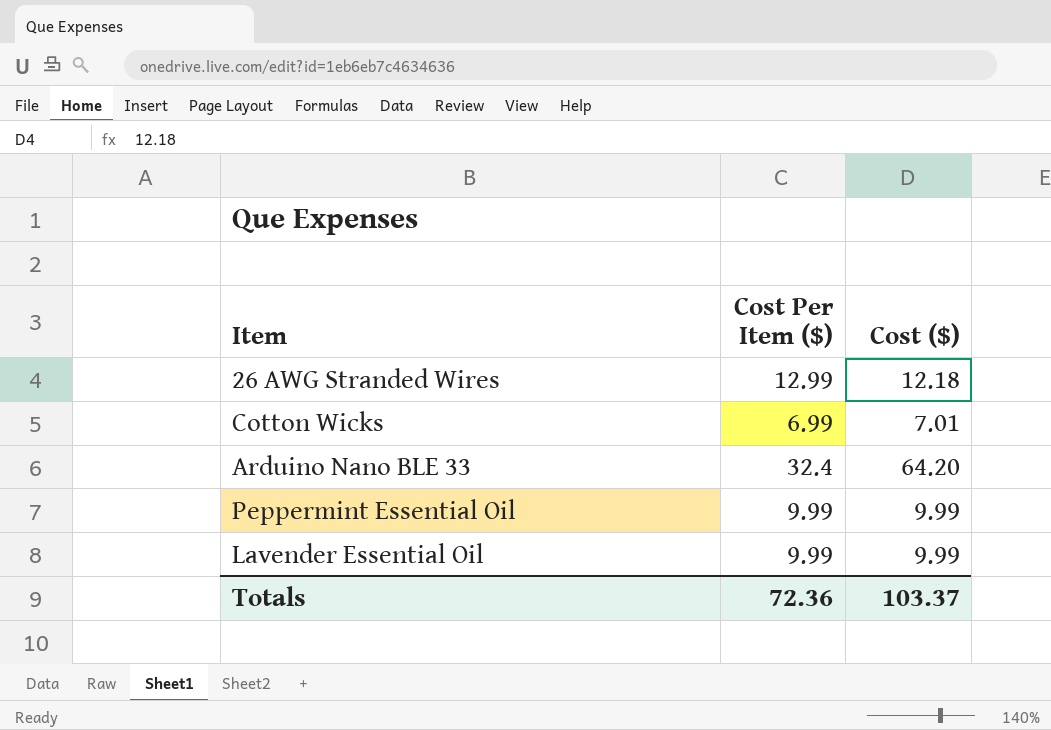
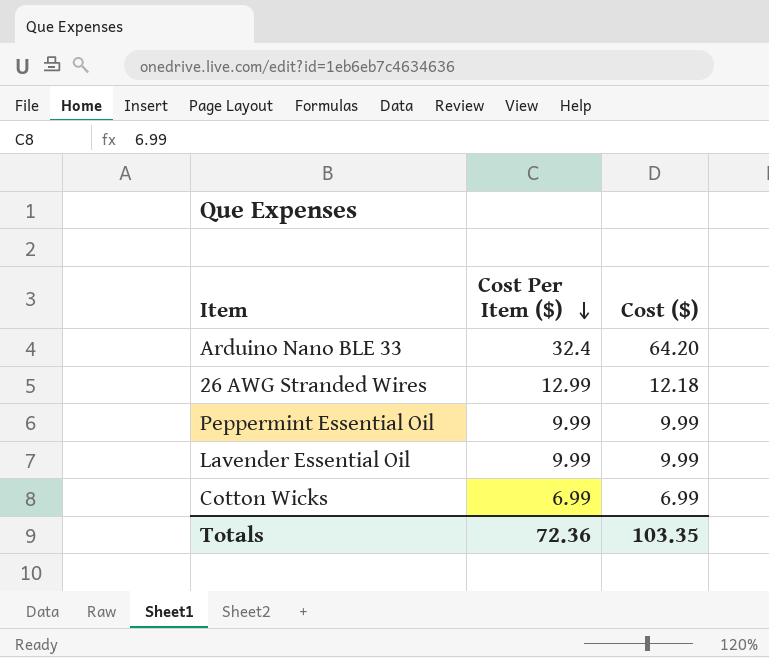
row order: none -> Cost Per Item ($) descending
Cotton Wicks | Cost ($): 7.01 -> 6.99
Totals | Cost ($): 103.37 -> 103.35

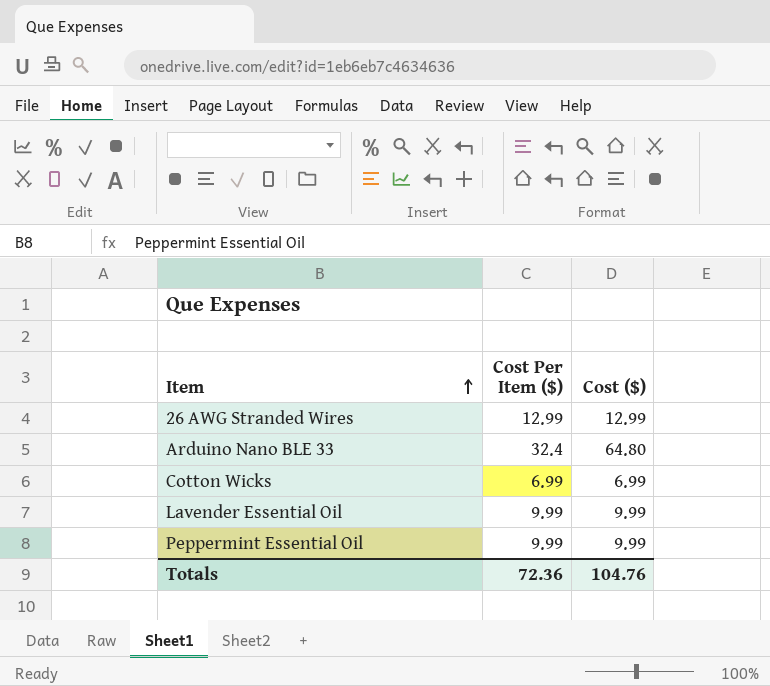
row order: Cost Per Item ($) descending -> Item ascending
26 AWG Stranded Wires | Cost ($): 12.18 -> 12.99
Arduino Nano BLE 33 | Cost ($): 64.20 -> 64.80
Totals | Cost ($): 103.35 -> 104.76

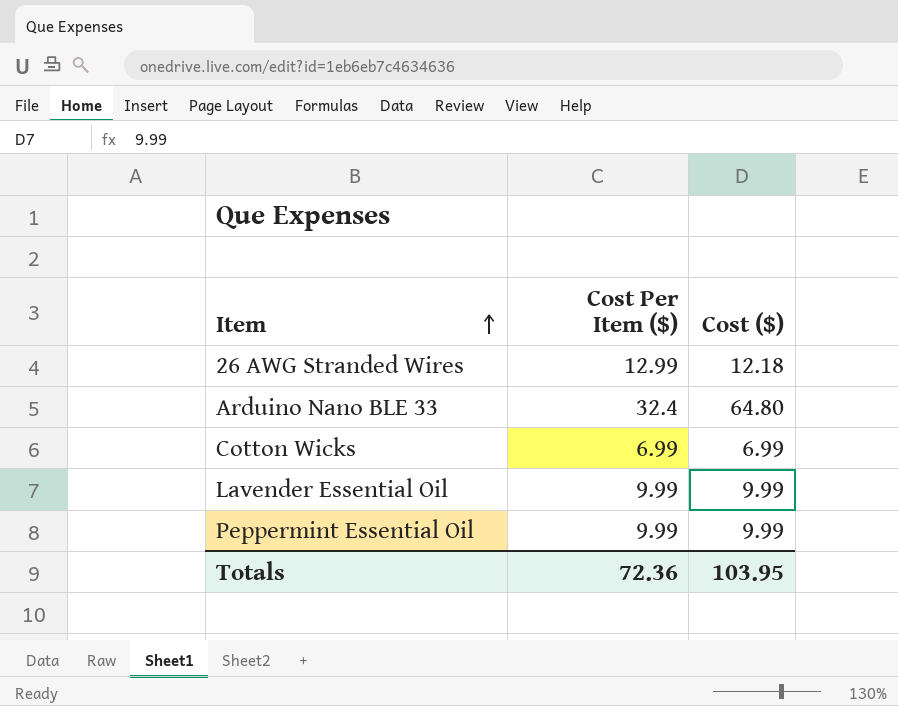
26 AWG Stranded Wires | Cost ($): 12.99 -> 12.18
Totals | Cost ($): 104.76 -> 103.95

